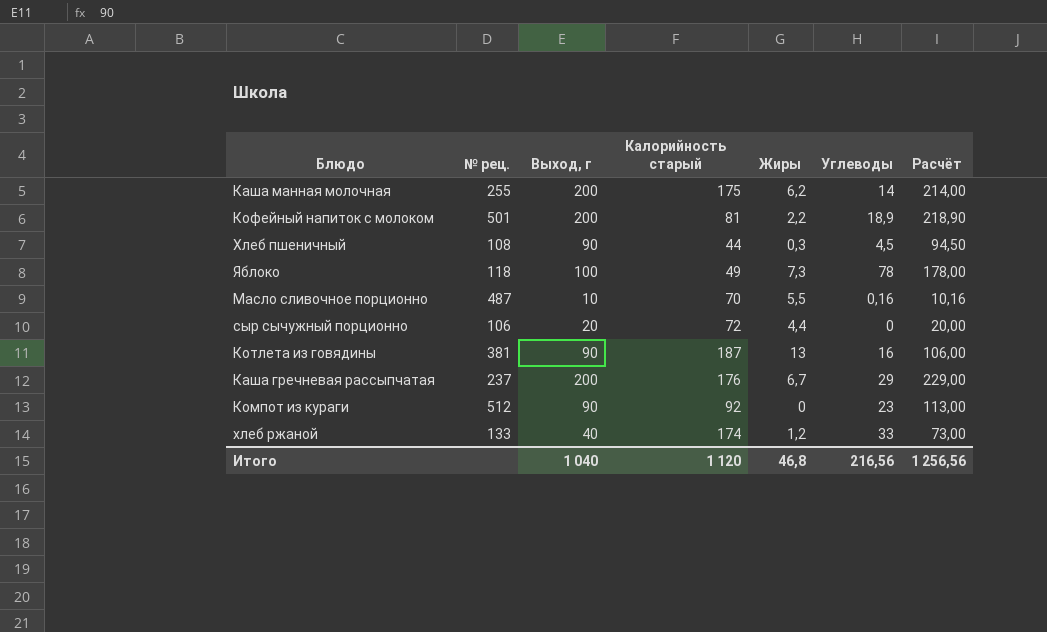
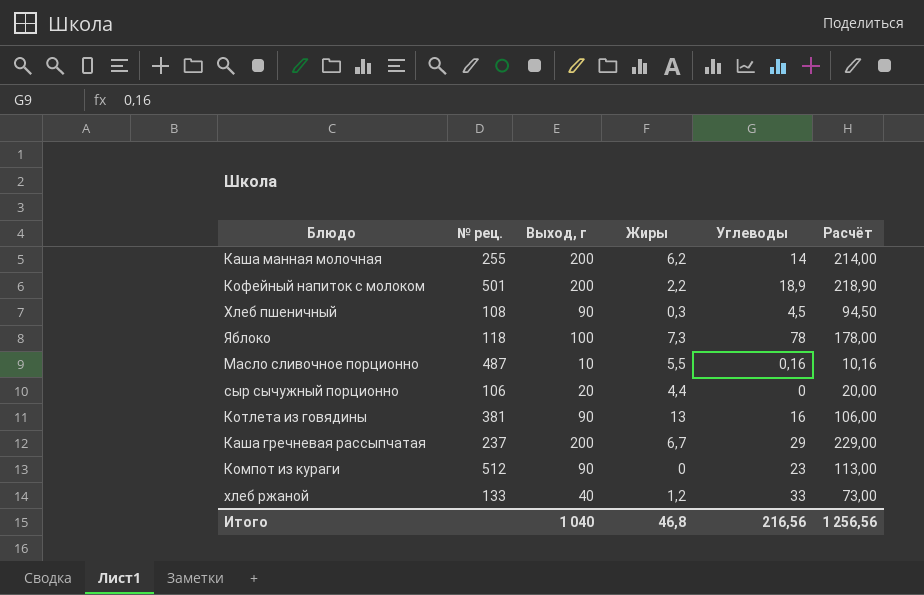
column Калорийность старый | position: 4 -> none

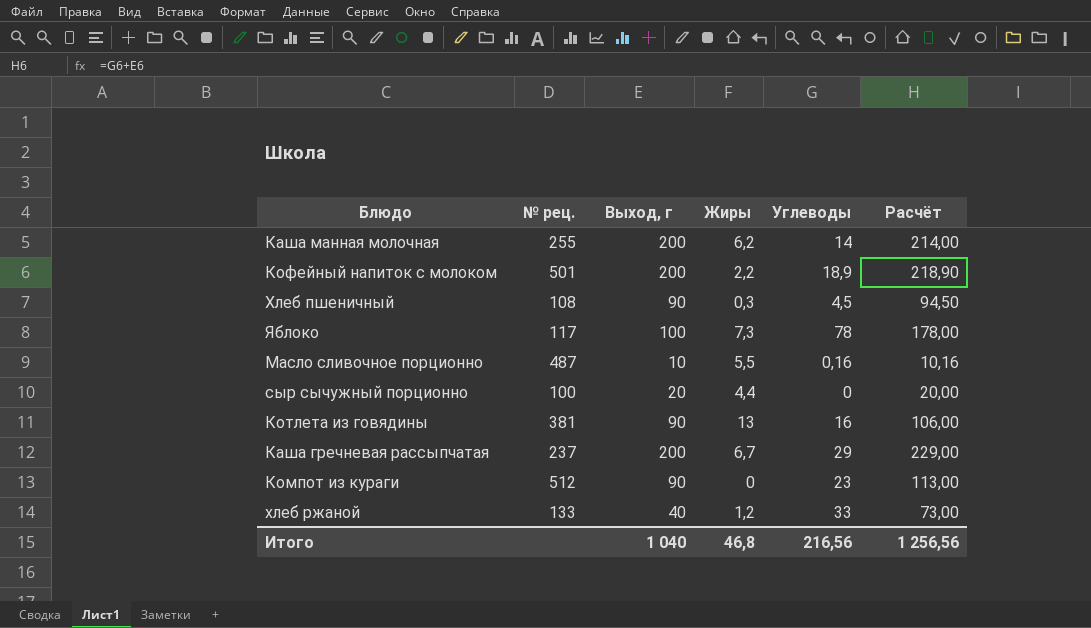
Яблоко | № рец.: 118 -> 117
сыр сычужный порционно | № рец.: 106 -> 100

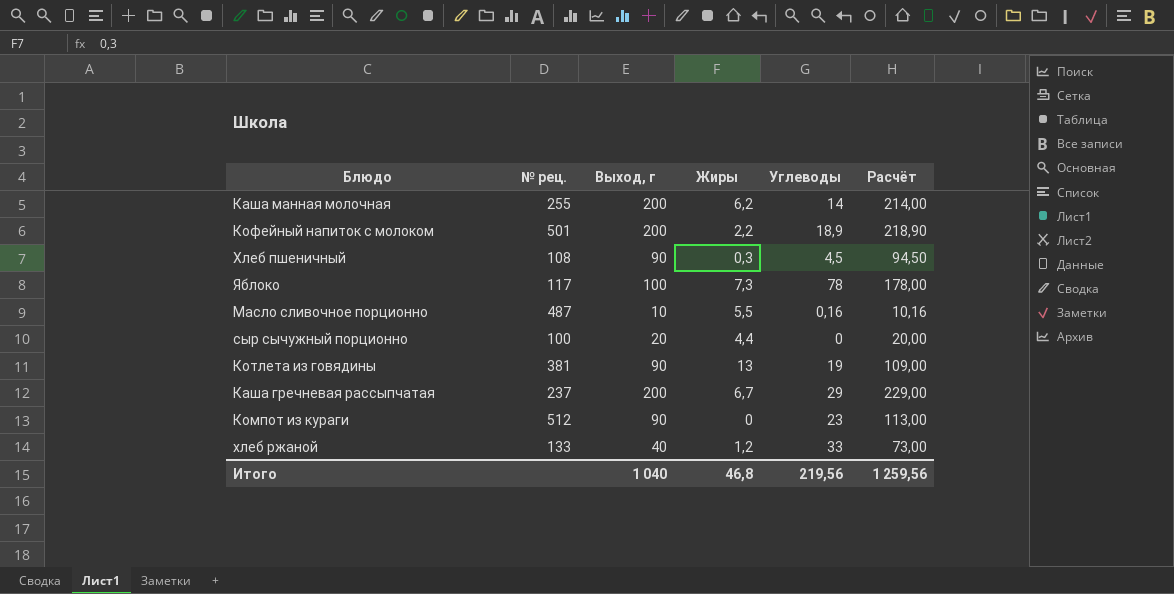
Котлета из говядины | Углеводы: 16 -> 19
Котлета из говядины | Расчёт: 106,00 -> 109,00
Итого | Углеводы: 216,56 -> 219,56
Итого | Расчёт: 1 256,56 -> 1 259,56

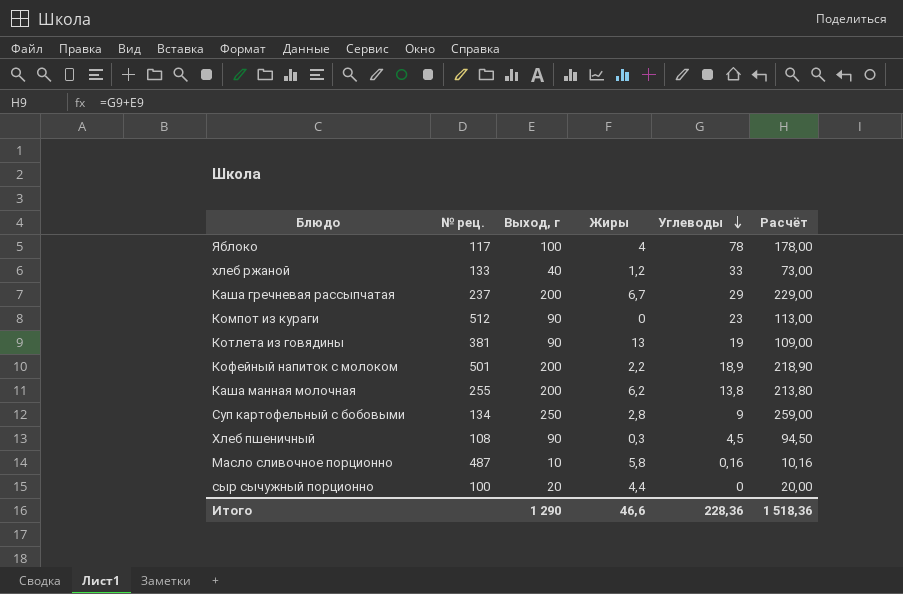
row order: none -> Углеводы descending
Яблоко | Жиры: 7,3 -> 4
Каша манная молочная | Углеводы: 14 -> 13,8
Каша манная молочная | Расчёт: 214,00 -> 213,80
row Суп картофельный с бобовыми: none -> 134 | 250 | 2,8 | 9 | 259,00
Масло сливочное порционно | Жиры: 5,5 -> 5,8
Итого | Выход, г: 1 040 -> 1 290
Итого | Жиры: 46,8 -> 46,6
Итого | Углеводы: 219,56 -> 228,36
Итого | Расчёт: 1 259,56 -> 1 518,36

